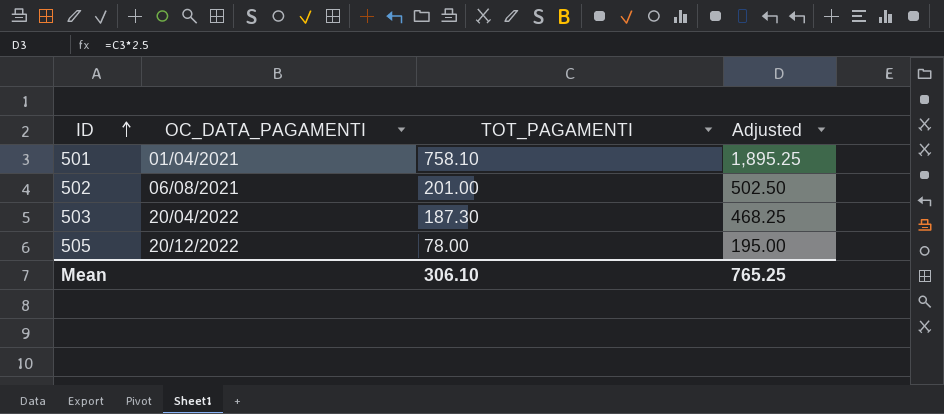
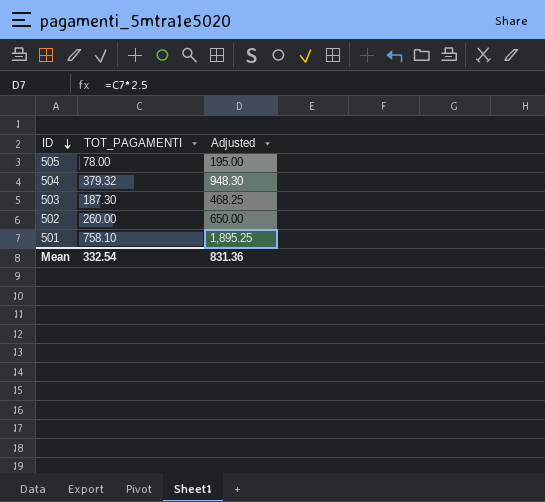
row order: ID ascending -> ID descending
column OC_DATA_PAGAMENTI | position: 2 -> none
row 504: none -> 379.32 | 948.30
502 | TOT_PAGAMENTI: 201.00 -> 260.00
502 | Adjusted: 502.50 -> 650.00
Mean | TOT_PAGAMENTI: 306.10 -> 332.54
Mean | Adjusted: 765.25 -> 831.36

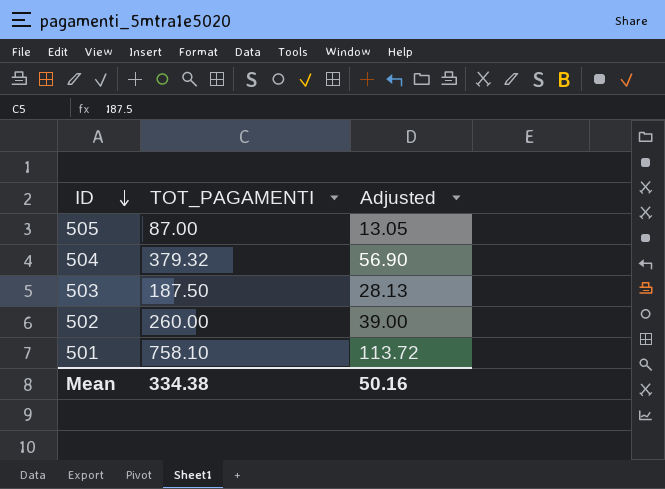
column Adjusted | formula: [TOT_PAGAMENTI] * 2.5 -> [TOT_PAGAMENTI] * 0.15
505 | TOT_PAGAMENTI: 78.00 -> 87.00
503 | TOT_PAGAMENTI: 187.30 -> 187.50
Mean | TOT_PAGAMENTI: 332.54 -> 334.38
Mean | Adjusted: 831.36 -> 50.16

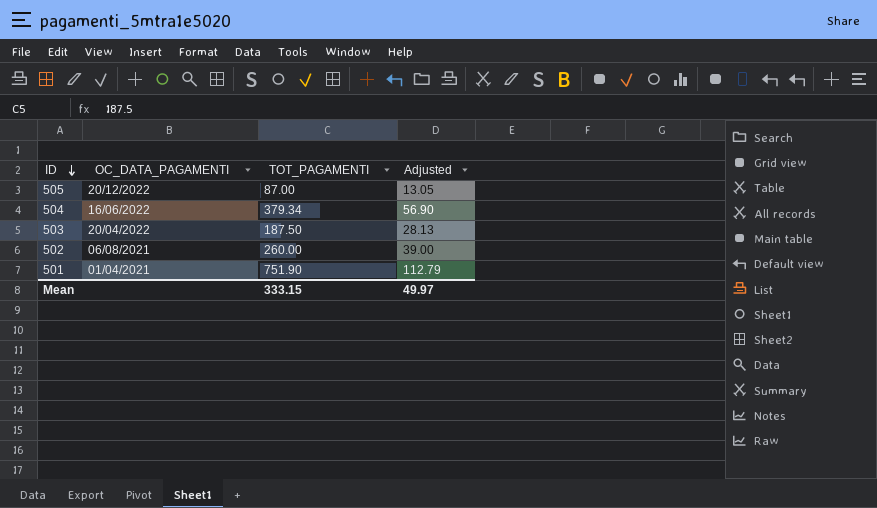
column OC_DATA_PAGAMENTI | position: none -> 2
504 | TOT_PAGAMENTI: 379.32 -> 379.34
501 | TOT_PAGAMENTI: 758.10 -> 751.90
501 | Adjusted: 113.72 -> 112.79
Mean | TOT_PAGAMENTI: 334.38 -> 333.15
Mean | Adjusted: 50.16 -> 49.97

